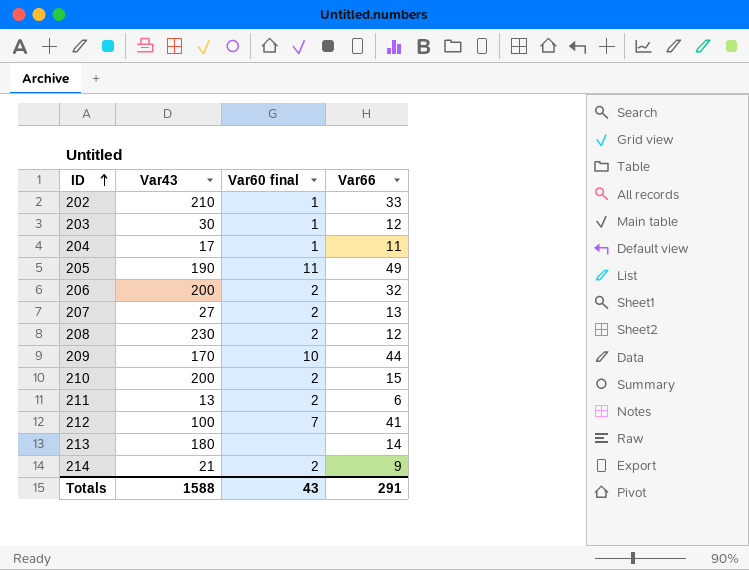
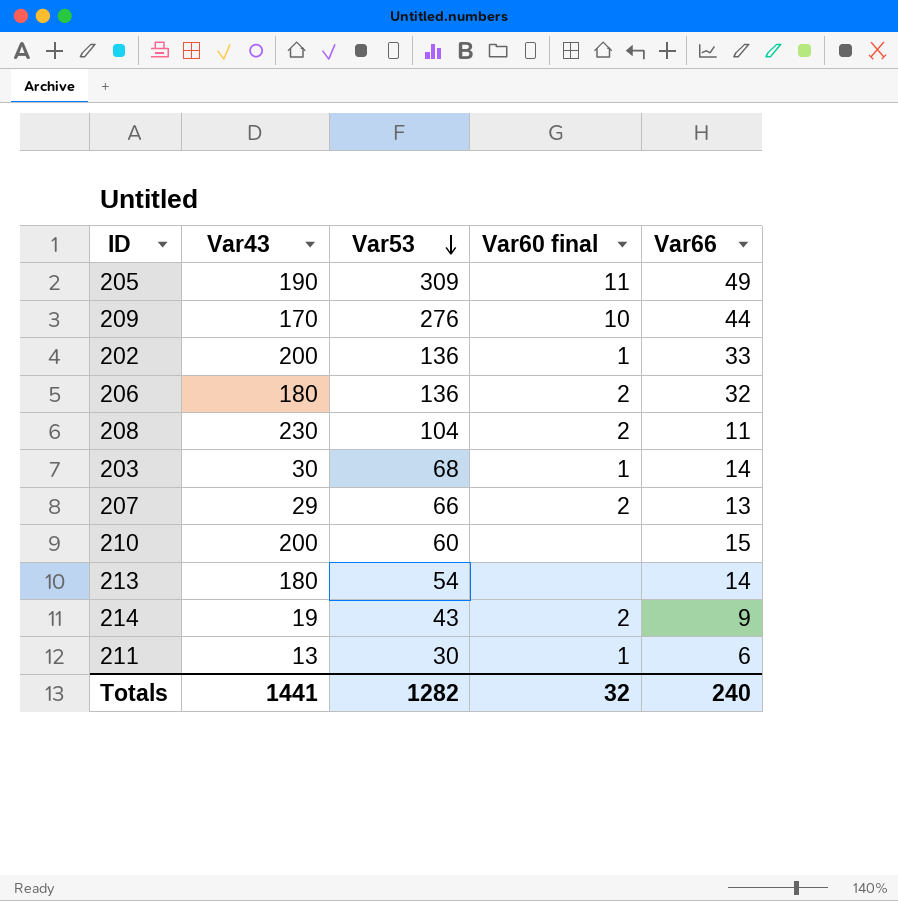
row order: ID ascending -> Var53 descending
column Var53 | position: none -> 3
row 204: 17 | 1 | 11 -> none
row 212: 100 | 7 | 41 -> none
202 | Var43: 210 -> 200
206 | Var43: 200 -> 180
208 | Var66: 12 -> 11
203 | Var66: 12 -> 14
207 | Var43: 27 -> 29
210 | Var60 final: 2 -> none
214 | Var43: 21 -> 19
211 | Var60 final: 2 -> 1
Totals | Var43: 1588 -> 1441
Totals | Var60 final: 43 -> 32
Totals | Var66: 291 -> 240

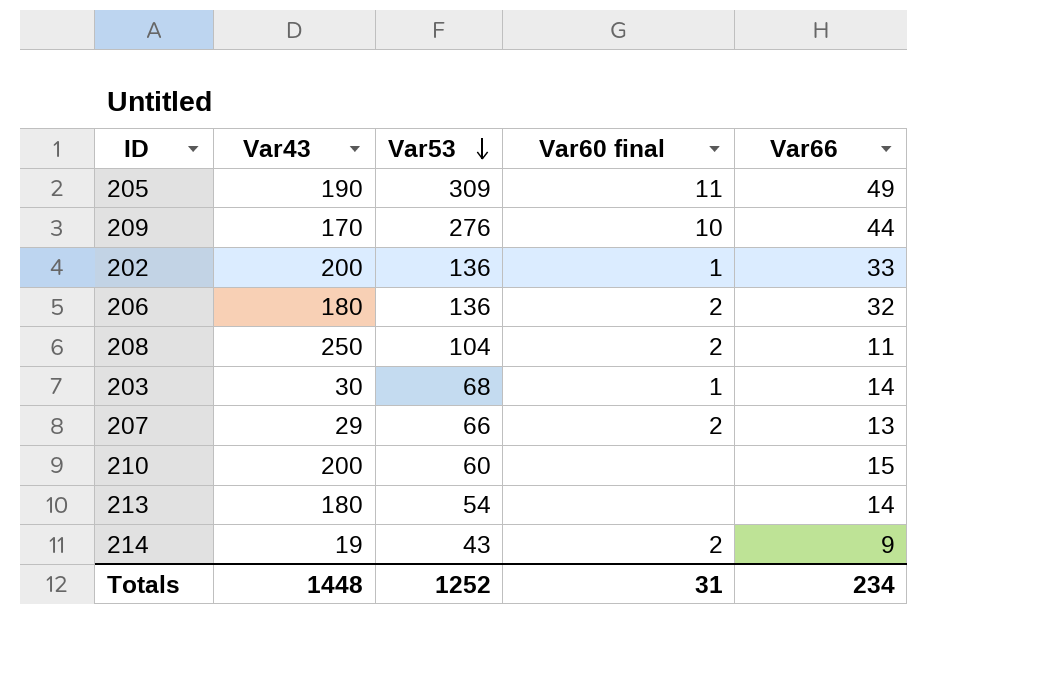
row 211: 13 | 30 | 1 | 6 -> none
208 | Var43: 230 -> 250
Totals | Var43: 1441 -> 1448
Totals | Var53: 1282 -> 1252
Totals | Var60 final: 32 -> 31
Totals | Var66: 240 -> 234

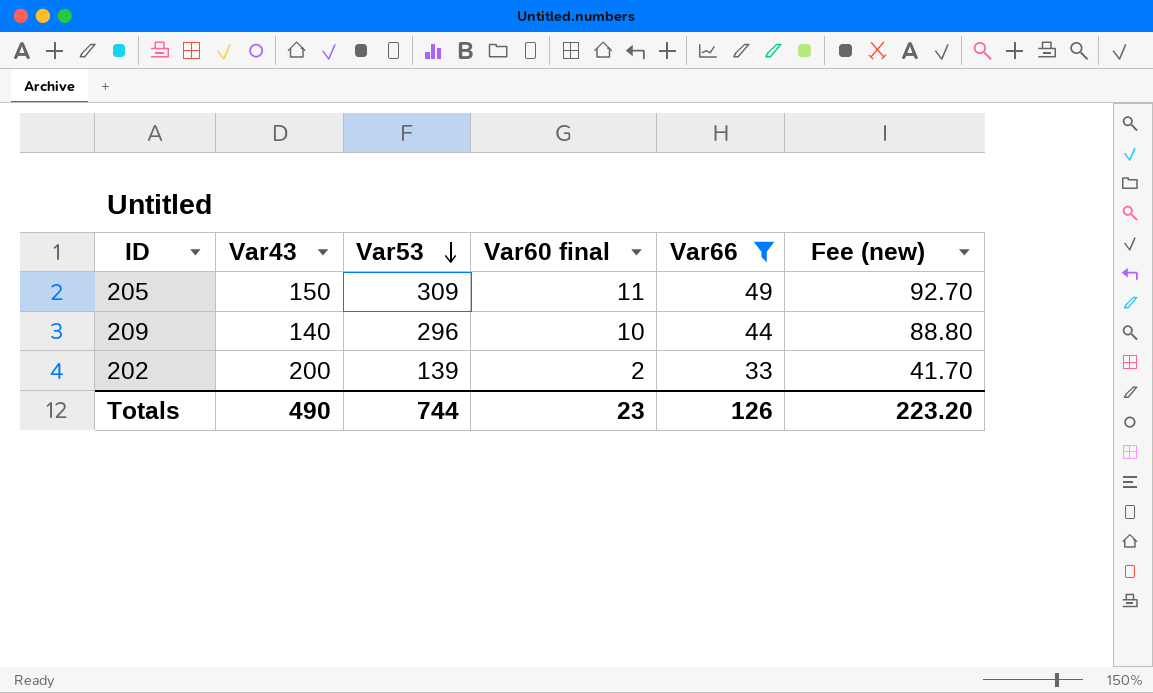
filter: none -> Var66 >= 33
column Fee (new) | formula: none -> [Var53] * 0.3
205 | Var43: 190 -> 150
209 | Var43: 170 -> 140
209 | Var53: 276 -> 296
202 | Var53: 136 -> 139
202 | Var60 final: 1 -> 2
Totals | Var43: 1448 -> 490
Totals | Var53: 1252 -> 744
Totals | Var60 final: 31 -> 23
Totals | Var66: 234 -> 126

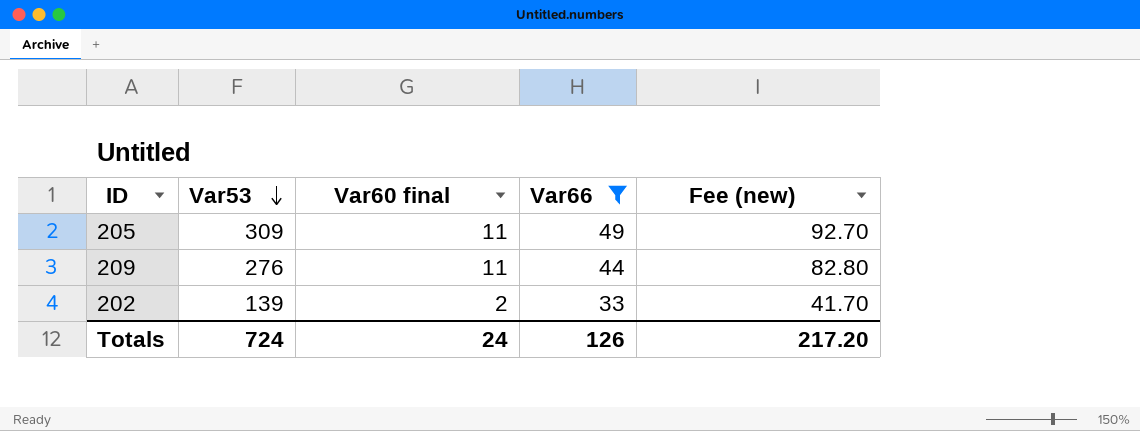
column Var43 | position: 2 -> none
209 | Var53: 296 -> 276
209 | Var60 final: 10 -> 11
209 | Fee (new): 88.80 -> 82.80
Totals | Var53: 744 -> 724
Totals | Var60 final: 23 -> 24
Totals | Fee (new): 223.20 -> 217.20

